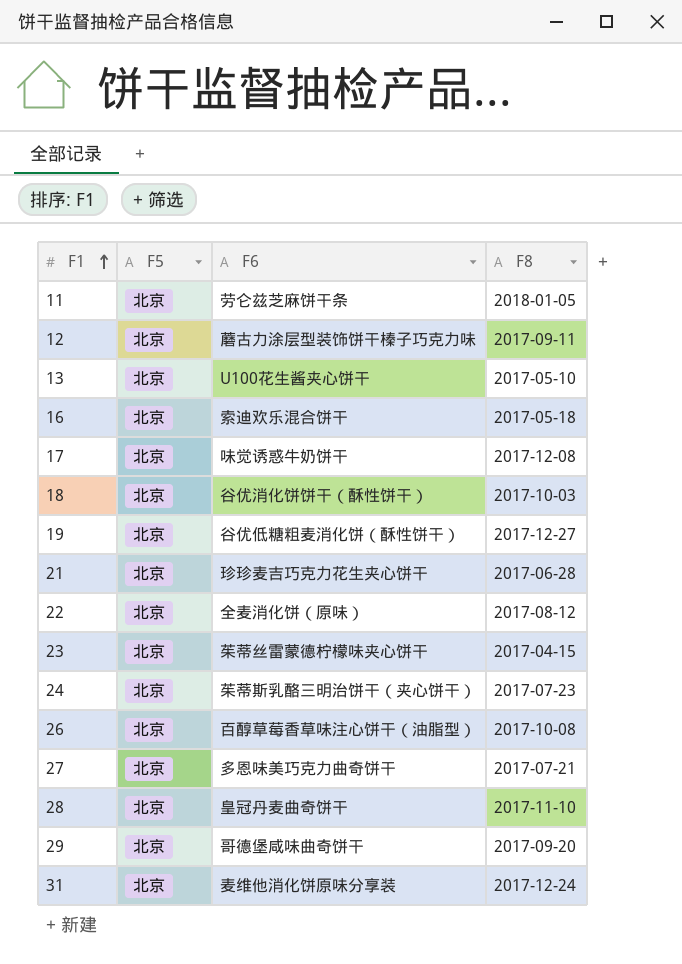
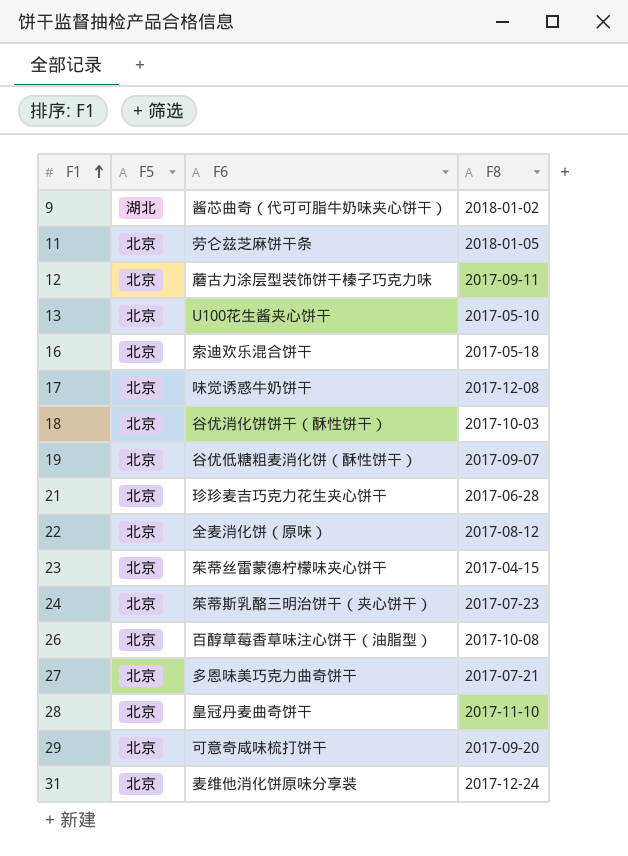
row 9: none -> 湖北 | 酱芯曲奇（代可可脂牛奶味夹心饼干） | 2018-01-02
19 | F8: 2017-12-27 -> 2017-09-07
29 | F6: 哥德堡咸味曲奇饼干 -> 可意奇咸味梳打饼干

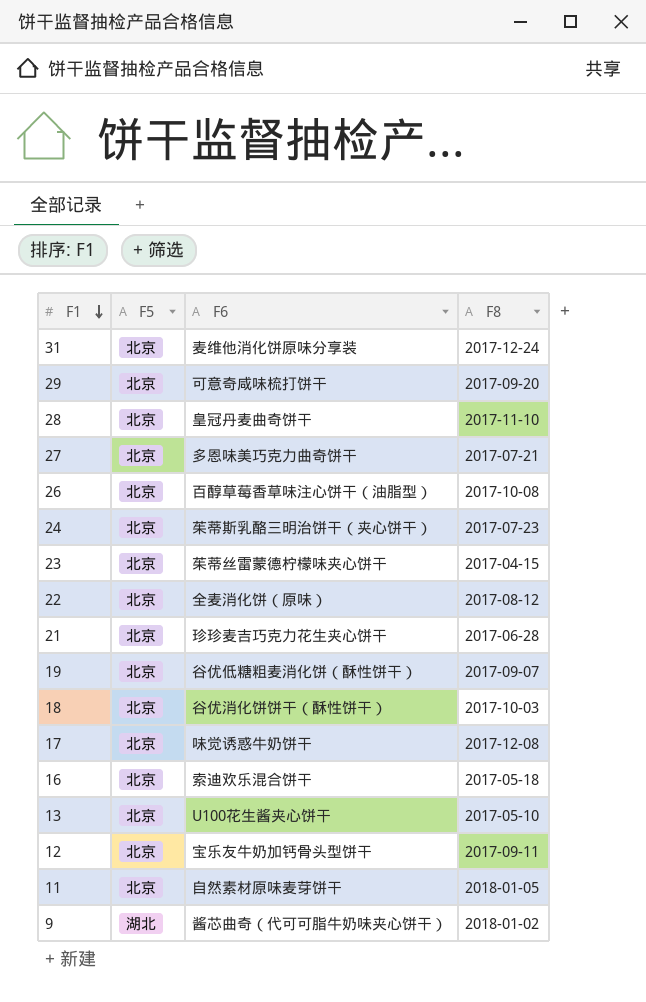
row order: F1 ascending -> F1 descending
12 | F6: 蘑古力涂层型装饰饼干榛子巧克力味 -> 宝乐友牛奶加钙骨头型饼干
11 | F6: 劳仑兹芝麻饼干条 -> 自然素材原味麦芽饼干

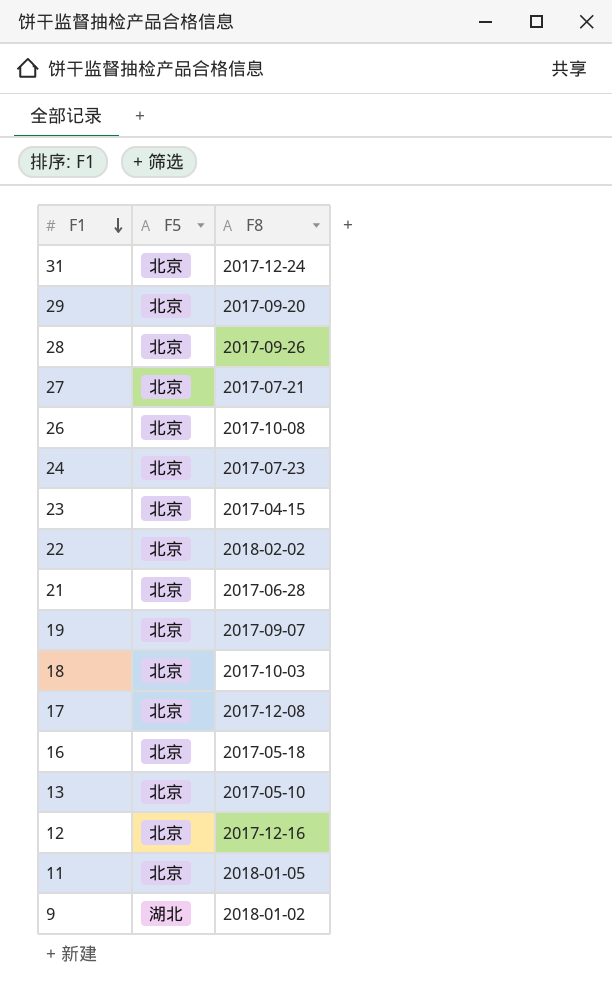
column F6 | position: 3 -> none
28 | F8: 2017-11-10 -> 2017-09-26
22 | F8: 2017-08-12 -> 2018-02-02
12 | F8: 2017-09-11 -> 2017-12-16

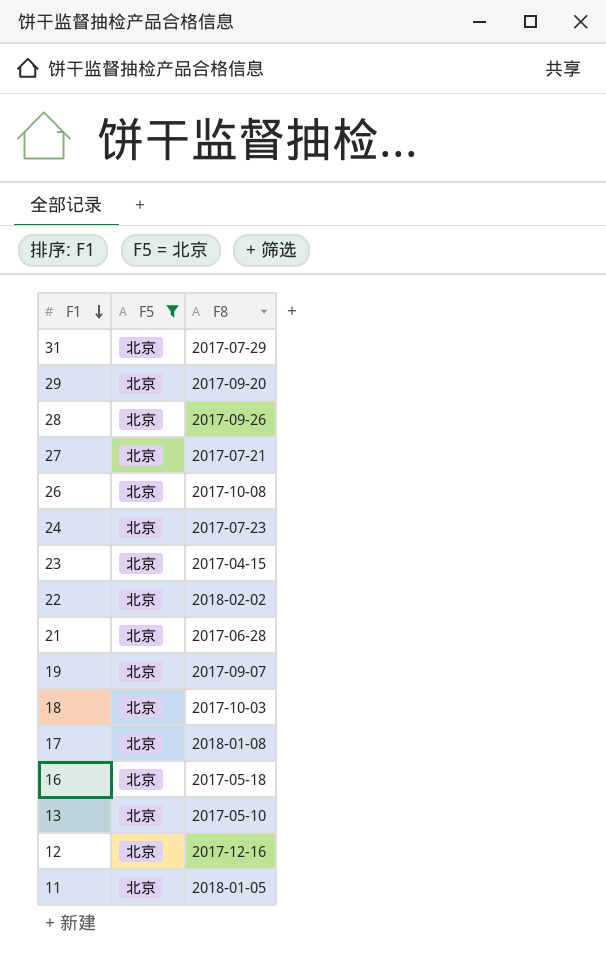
filter: none -> F5 = 北京
31 | F8: 2017-12-24 -> 2017-07-29
17 | F8: 2017-12-08 -> 2018-01-08

